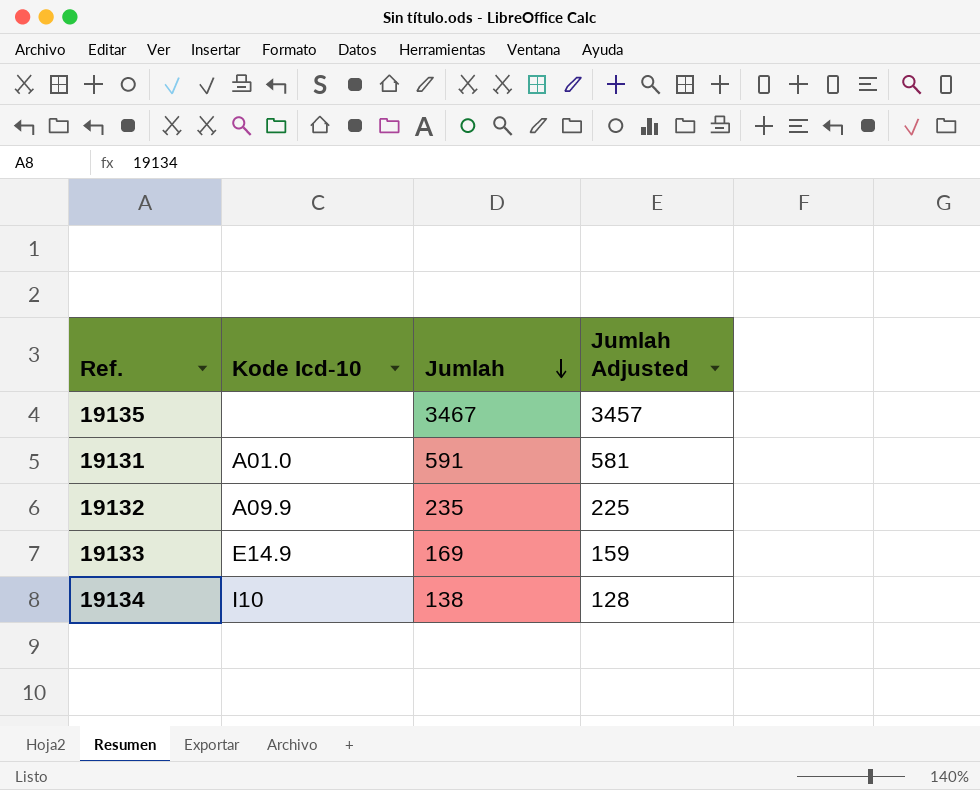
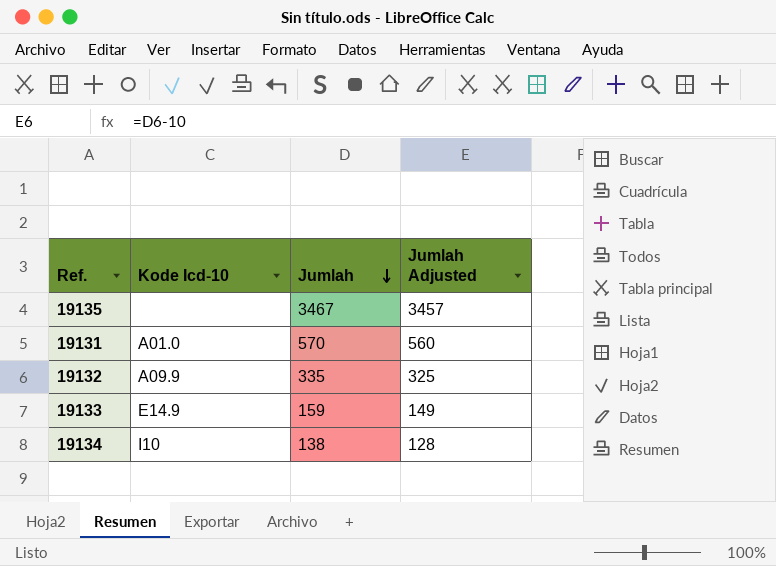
19131 | Jumlah: 591 -> 570
19131 | Jumlah Adjusted: 581 -> 560
19132 | Jumlah: 235 -> 335
19132 | Jumlah Adjusted: 225 -> 325
19133 | Jumlah: 169 -> 159
19133 | Jumlah Adjusted: 159 -> 149

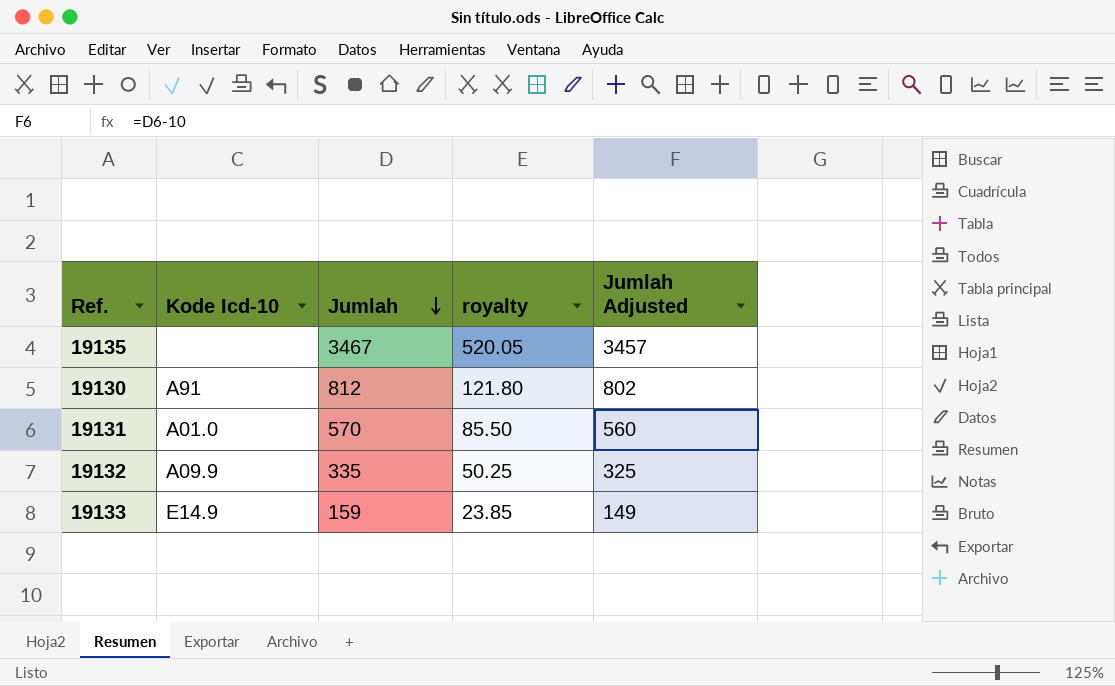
column royalty | formula: none -> [Jumlah] * 0.15
row 19134: I10 | 138 | 128 -> none
row 19130: none -> A91 | 812 | 121.80 | 802

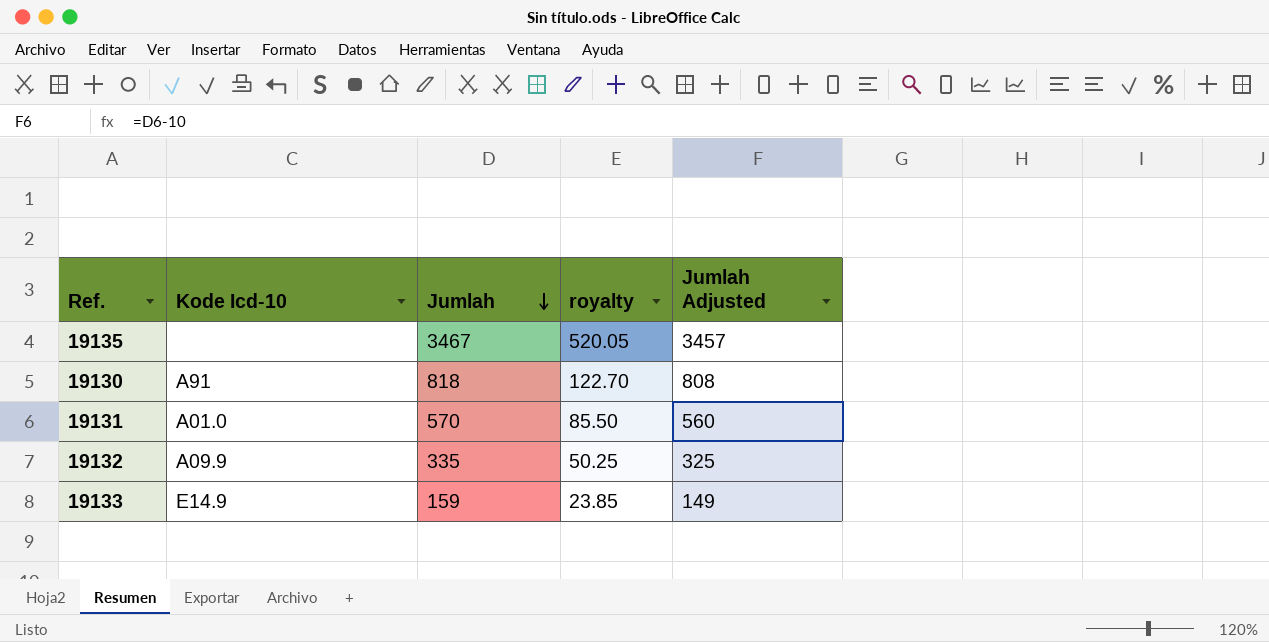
19130 | Jumlah: 812 -> 818
19130 | royalty: 121.80 -> 122.70
19130 | Jumlah Adjusted: 802 -> 808

